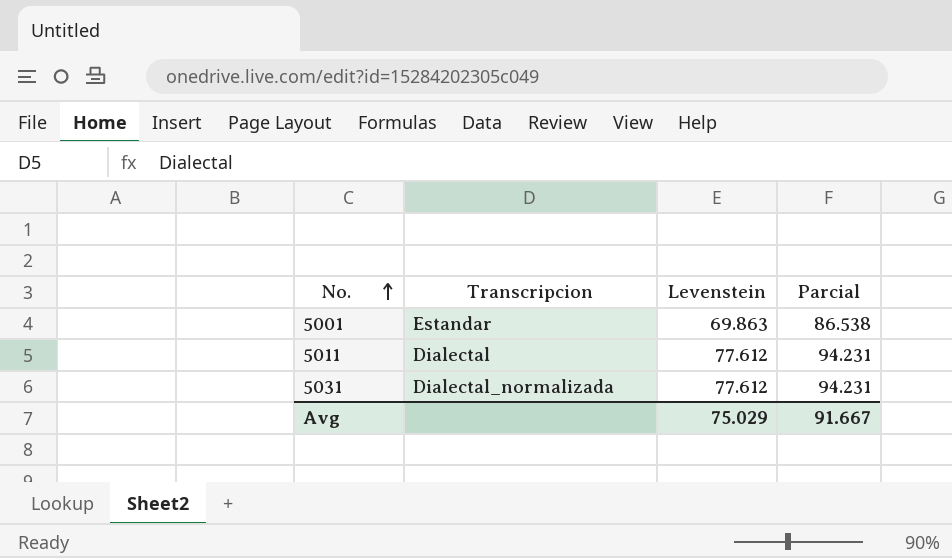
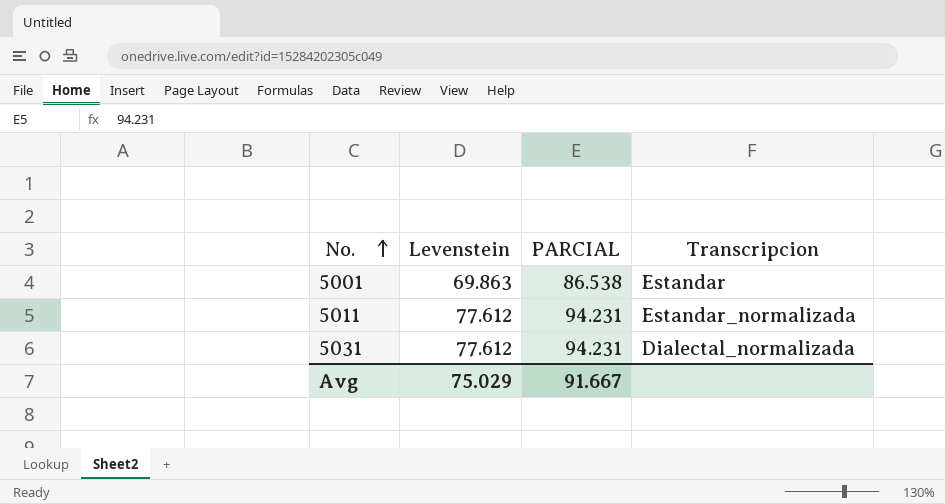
column name: Parcial -> PARCIAL
column Transcripcion | position: 2 -> 4
5011 | Transcripcion: Dialectal -> Estandar_normalizada

